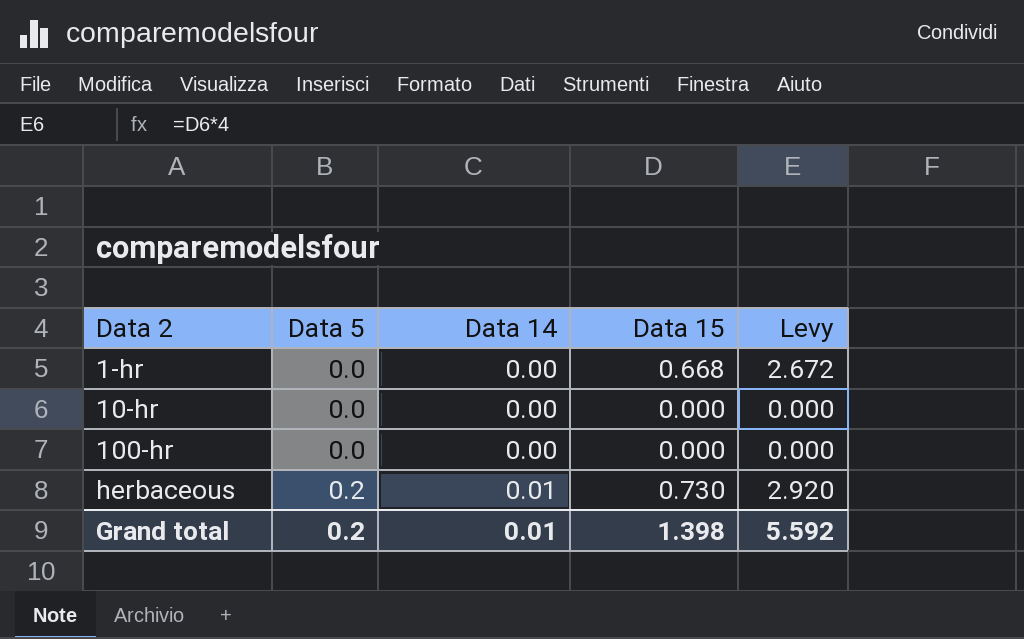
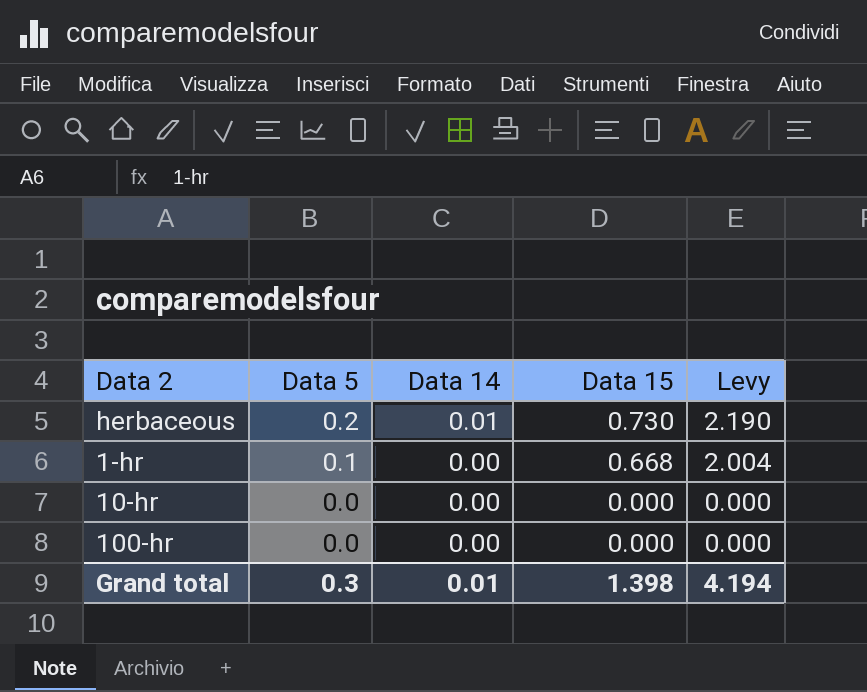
row order: Data 2 ascending -> Data 5 descending
column Levy | formula: [Data 15] * 4 -> [Data 15] * 3
1-hr | Data 5: 0.0 -> 0.1
Grand total | Data 5: 0.2 -> 0.3
Grand total | Levy: 5.592 -> 4.194

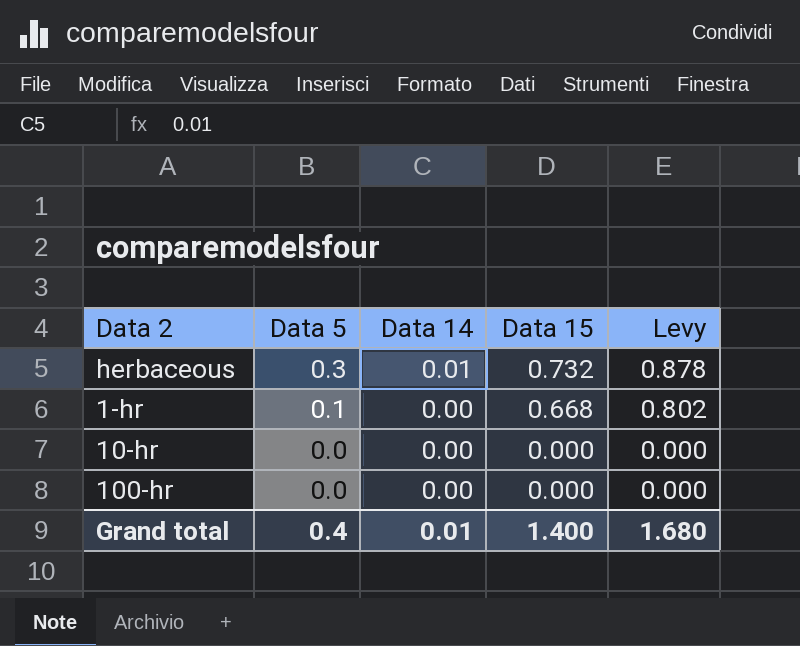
column Levy | formula: [Data 15] * 3 -> [Data 15] * 1.2
herbaceous | Data 5: 0.2 -> 0.3
herbaceous | Data 15: 0.730 -> 0.732
Grand total | Data 5: 0.3 -> 0.4
Grand total | Data 15: 1.398 -> 1.400
Grand total | Levy: 4.194 -> 1.680

